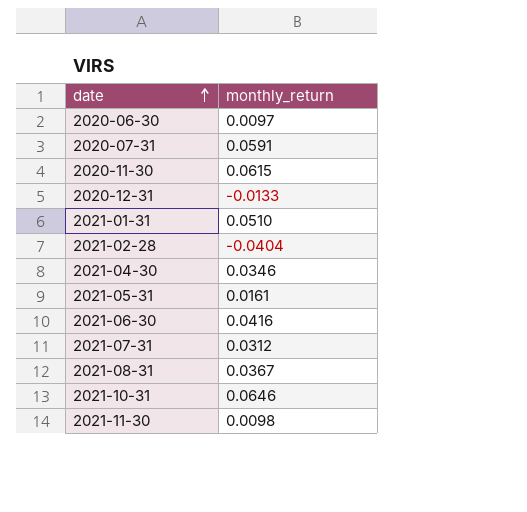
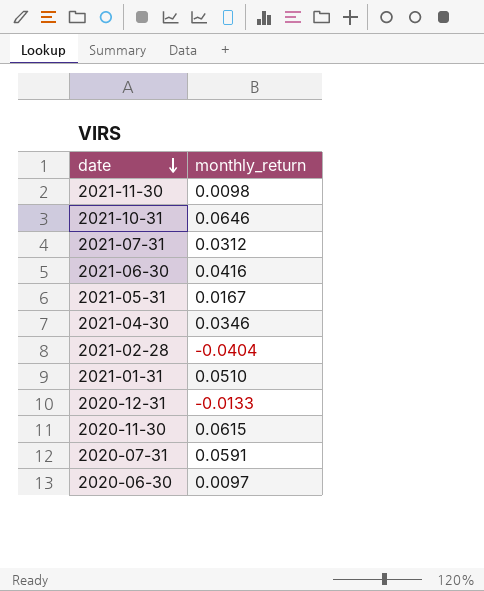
row order: date ascending -> date descending
row 2021-08-31: 0.0367 -> none
2021-05-31 | monthly_return: 0.0161 -> 0.0167

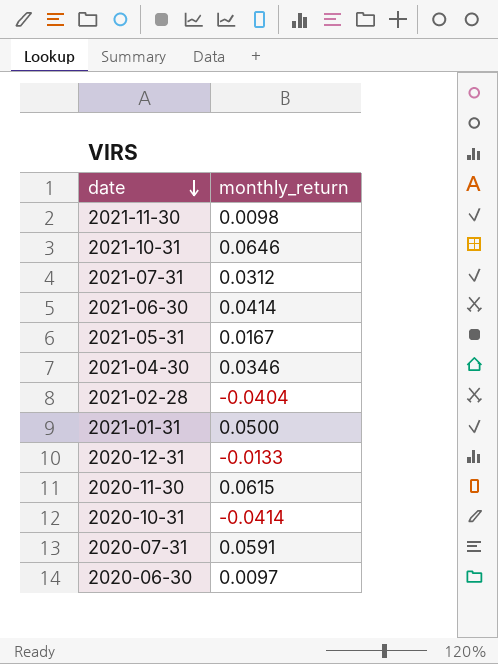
2021-06-30 | monthly_return: 0.0416 -> 0.0414
2021-01-31 | monthly_return: 0.0510 -> 0.0500
row 2020-10-31: none -> -0.0414

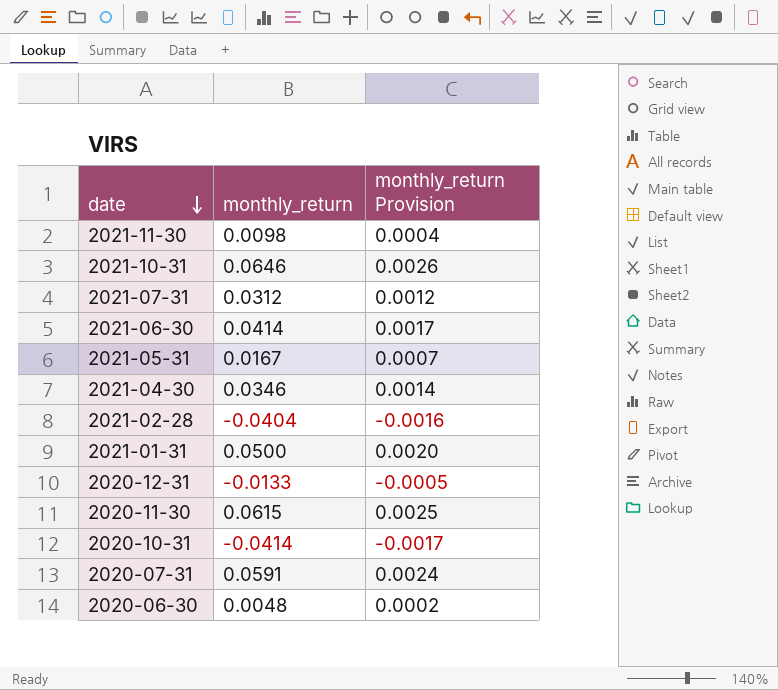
column monthly_return Provision | formula: none -> [monthly_return] * 0.04
2020-06-30 | monthly_return: 0.0097 -> 0.0048

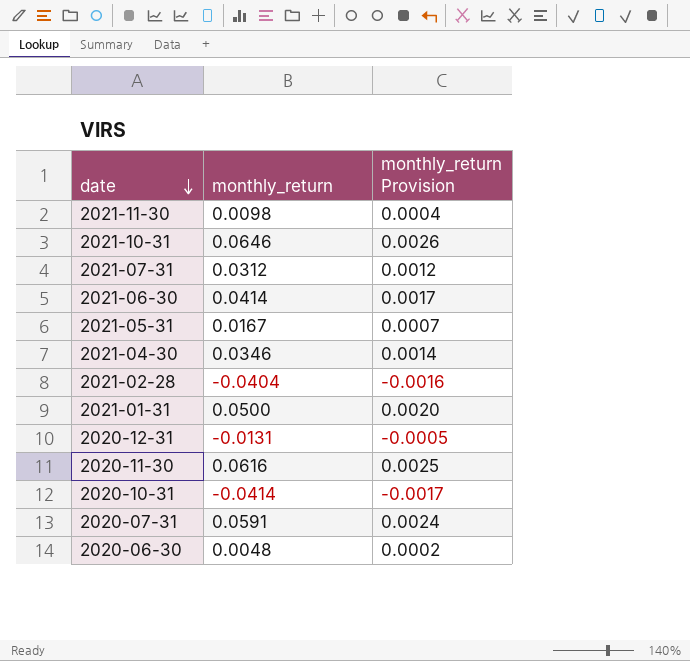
2020-12-31 | monthly_return: -0.0133 -> -0.0131
2020-11-30 | monthly_return: 0.0615 -> 0.0616

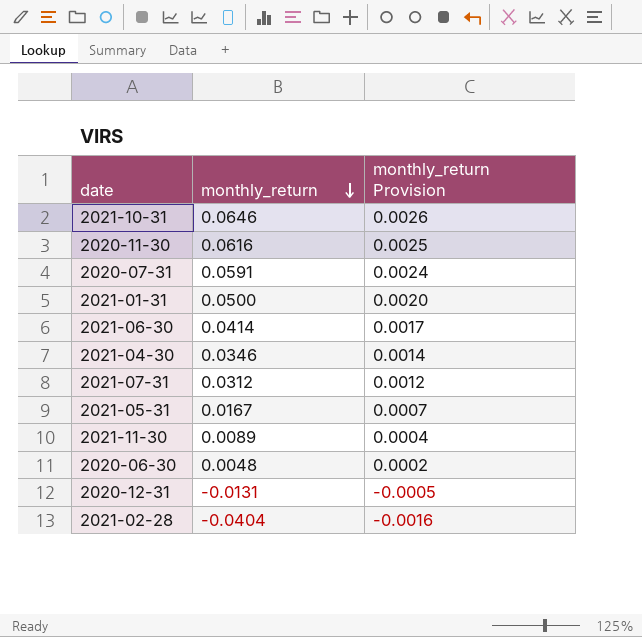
row order: date descending -> monthly_return descending
row 2020-10-31: -0.0414 | -0.0017 -> none
2021-11-30 | monthly_return: 0.0098 -> 0.0089

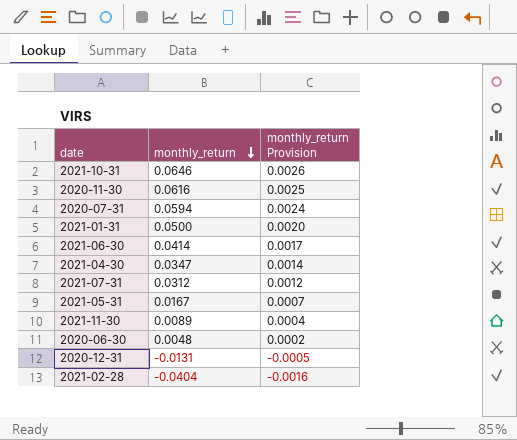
2020-07-31 | monthly_return: 0.0591 -> 0.0594
2021-04-30 | monthly_return: 0.0346 -> 0.0347

